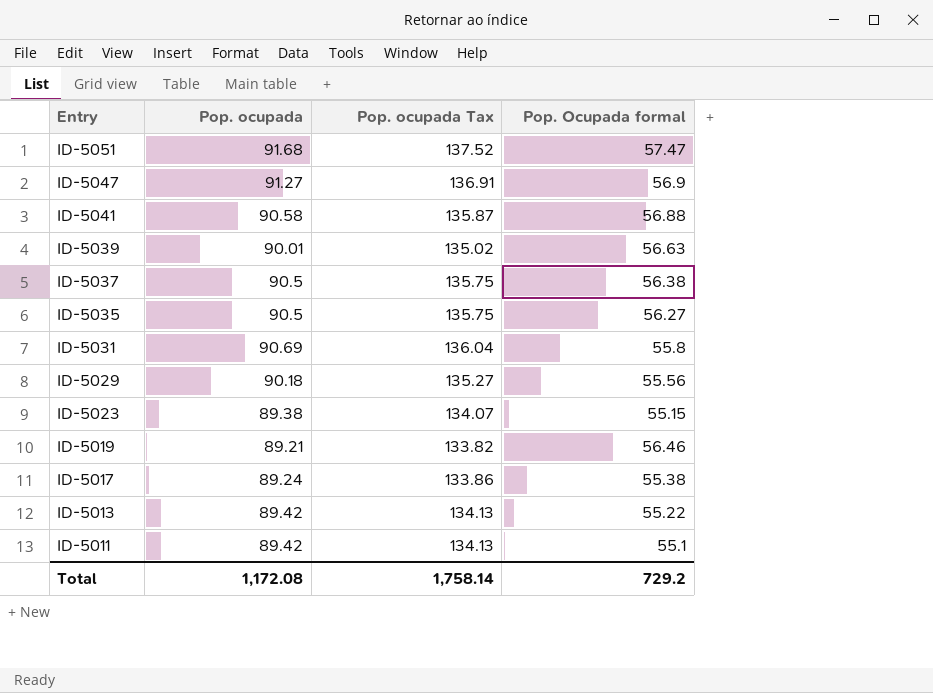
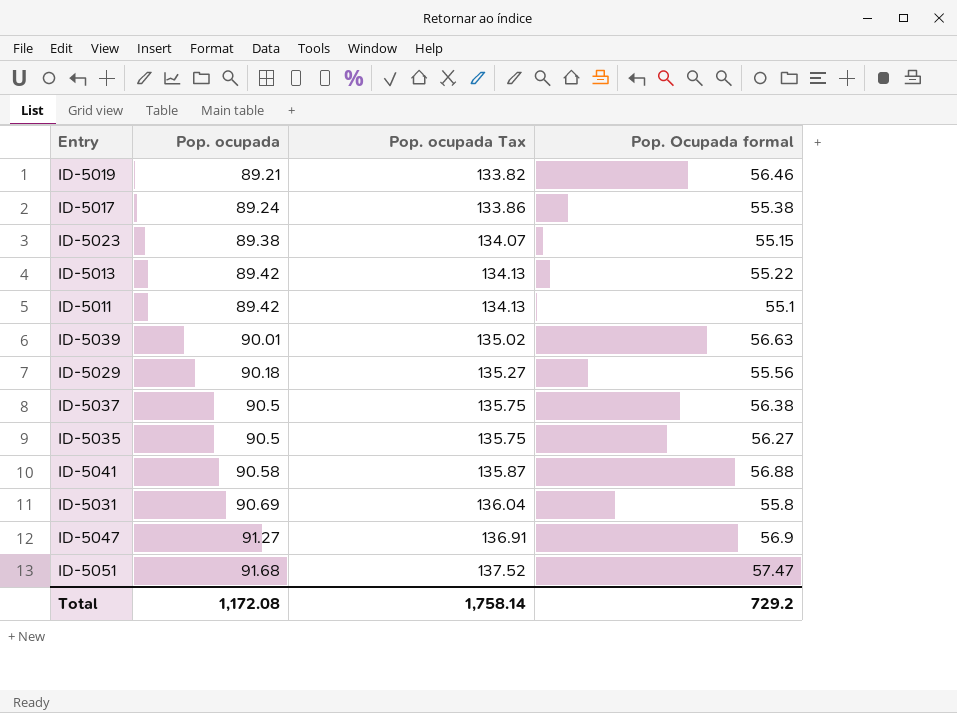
row order: Entry descending -> Pop. ocupada ascending

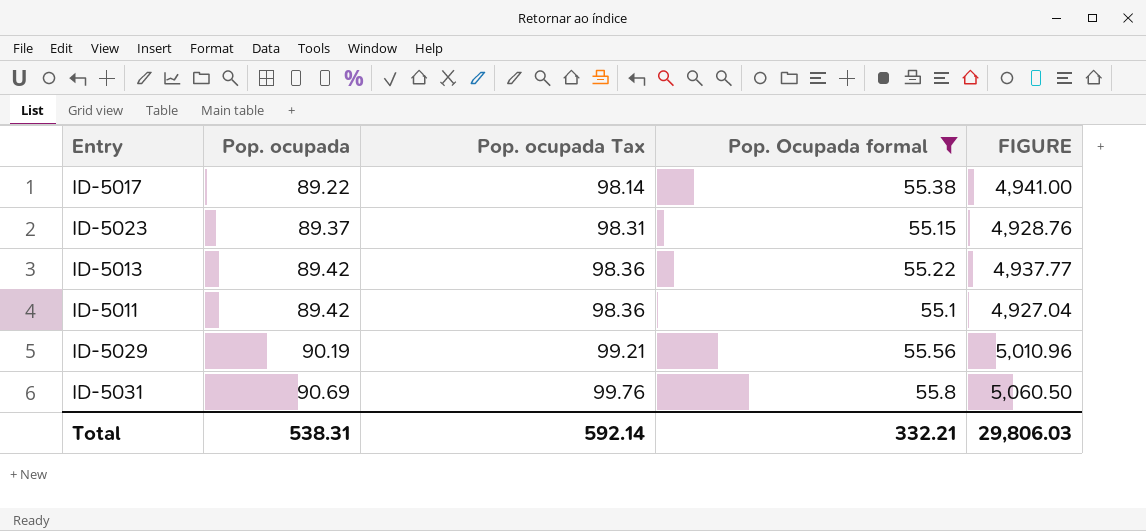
filter: none -> Pop. Ocupada formal <= 55.8
column Pop. ocupada Tax | formula: [Pop. ocupada] * 1.5 -> [Pop. ocupada] * 1.1
column FIGURE | formula: none -> [Pop. ocupada] * [Pop. Ocupada formal]
ID-5017 | Pop. ocupada: 89.24 -> 89.22
ID-5023 | Pop. ocupada: 89.38 -> 89.37
ID-5029 | Pop. ocupada: 90.18 -> 90.19
Total | Pop. ocupada: 1,172.08 -> 538.31
Total | Pop. ocupada Tax: 1,758.14 -> 592.14
Total | Pop. Ocupada formal: 729.2 -> 332.21

